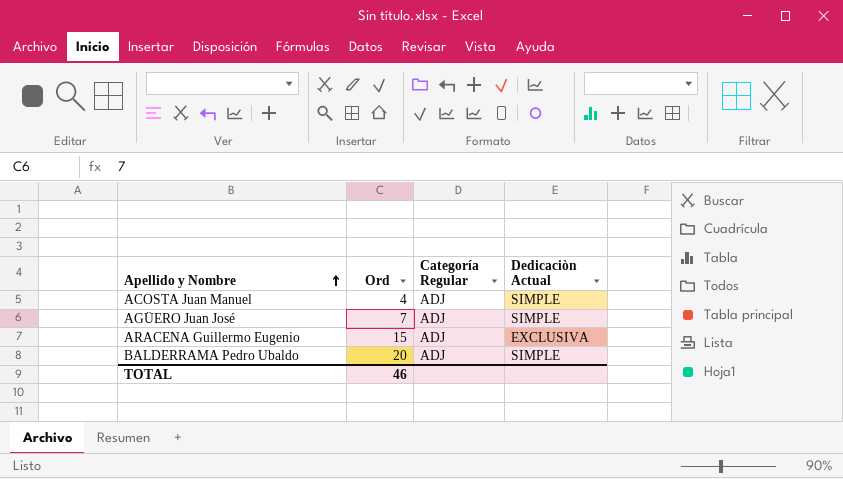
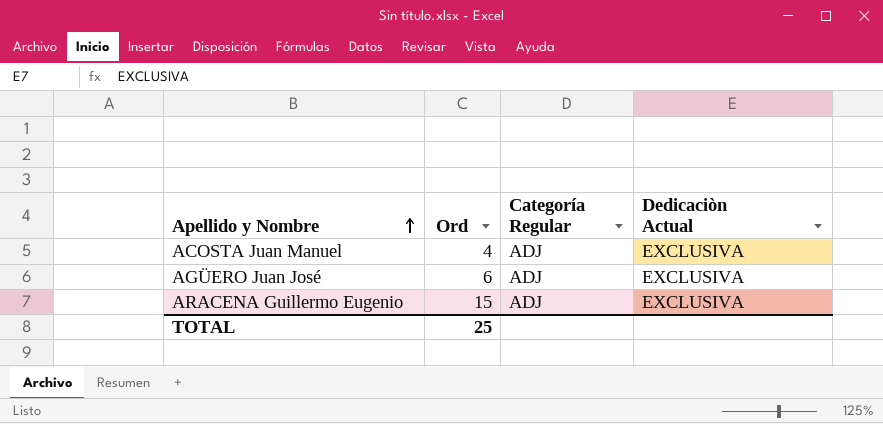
row BALDERRAMA Pedro Ubaldo: 20 | ADJ | SIMPLE -> none
ACOSTA Juan Manuel | Dedicaciòn Actual: SIMPLE -> EXCLUSIVA
AGÜERO Juan José | Ord: 7 -> 6
AGÜERO Juan José | Dedicaciòn Actual: SIMPLE -> EXCLUSIVA
TOTAL | Ord: 46 -> 25

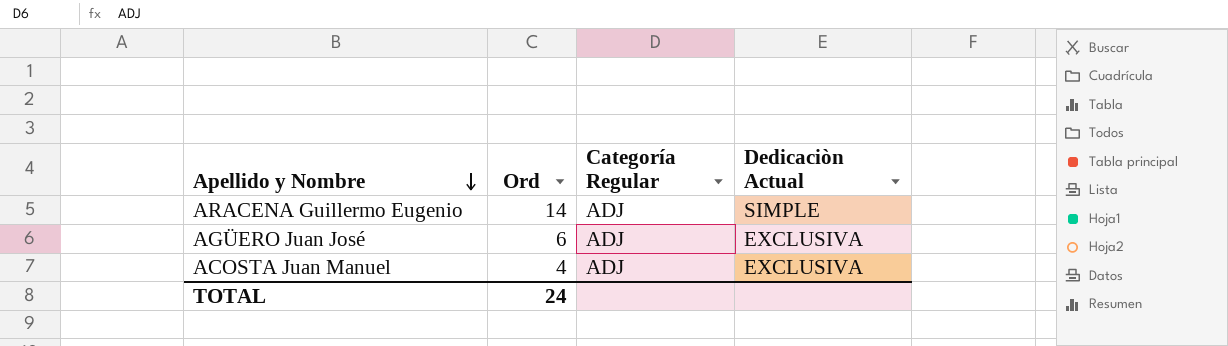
row order: Apellido y Nombre ascending -> Apellido y Nombre descending
ARACENA Guillermo Eugenio | Ord: 15 -> 14
ARACENA Guillermo Eugenio | Dedicaciòn Actual: EXCLUSIVA -> SIMPLE
TOTAL | Ord: 25 -> 24

